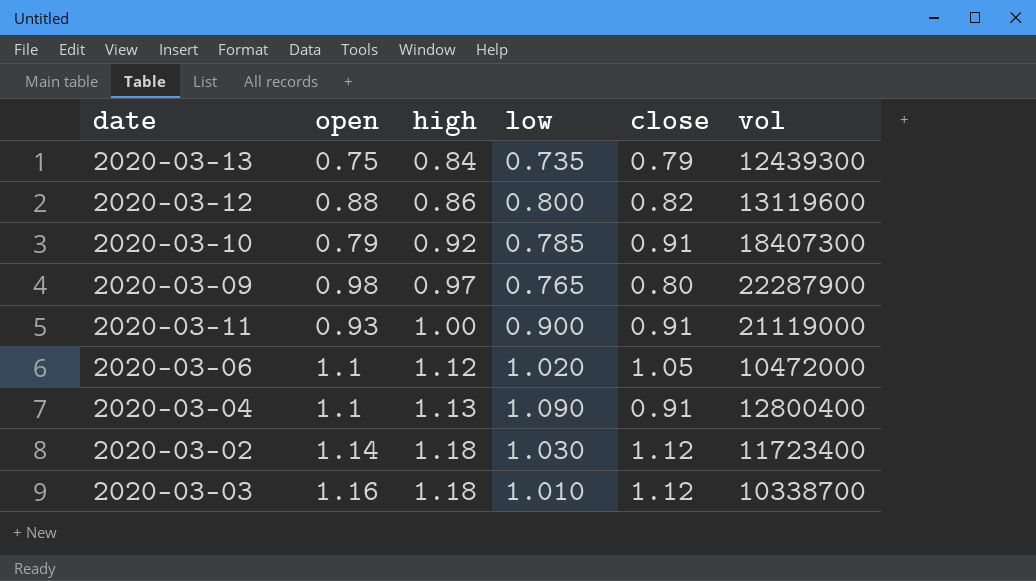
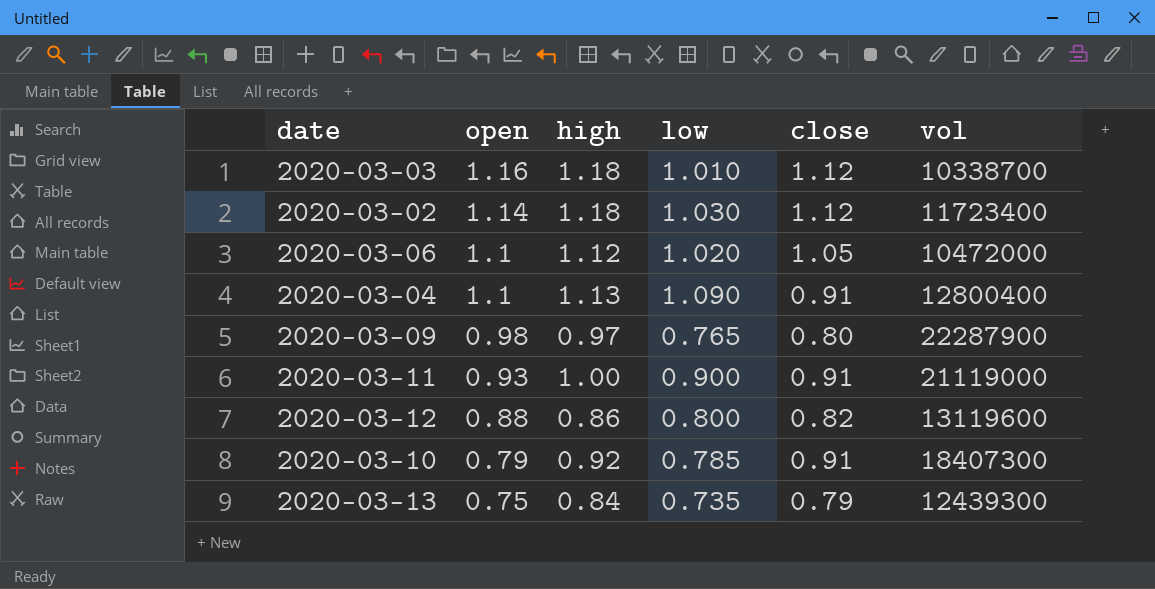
row order: high ascending -> open descending

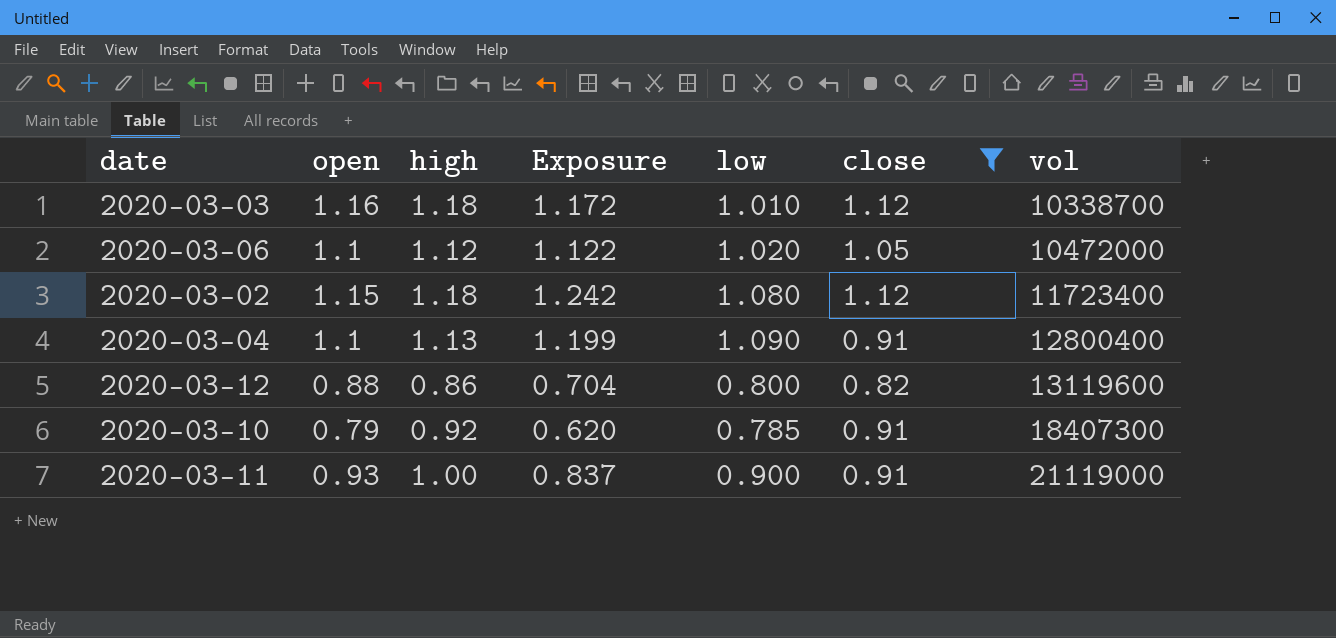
filter: none -> close >= 0.82
row order: open descending -> vol ascending
column Exposure | formula: none -> [open] * [low]
2020-03-02 | open: 1.14 -> 1.15
2020-03-02 | low: 1.030 -> 1.080

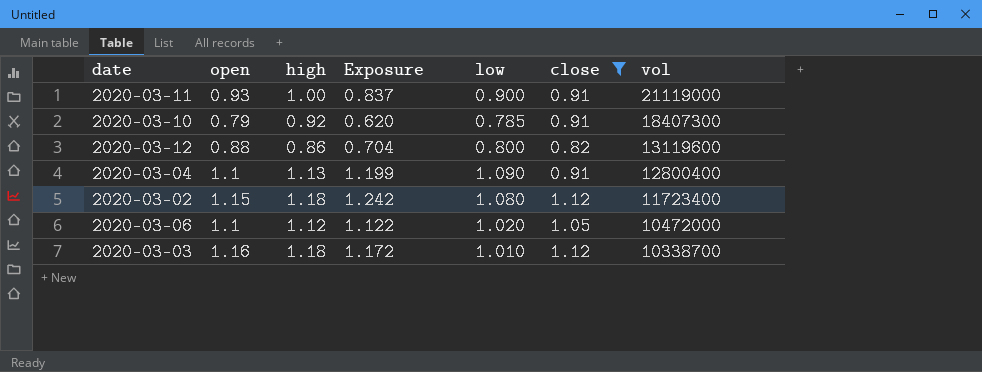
row order: vol ascending -> vol descending

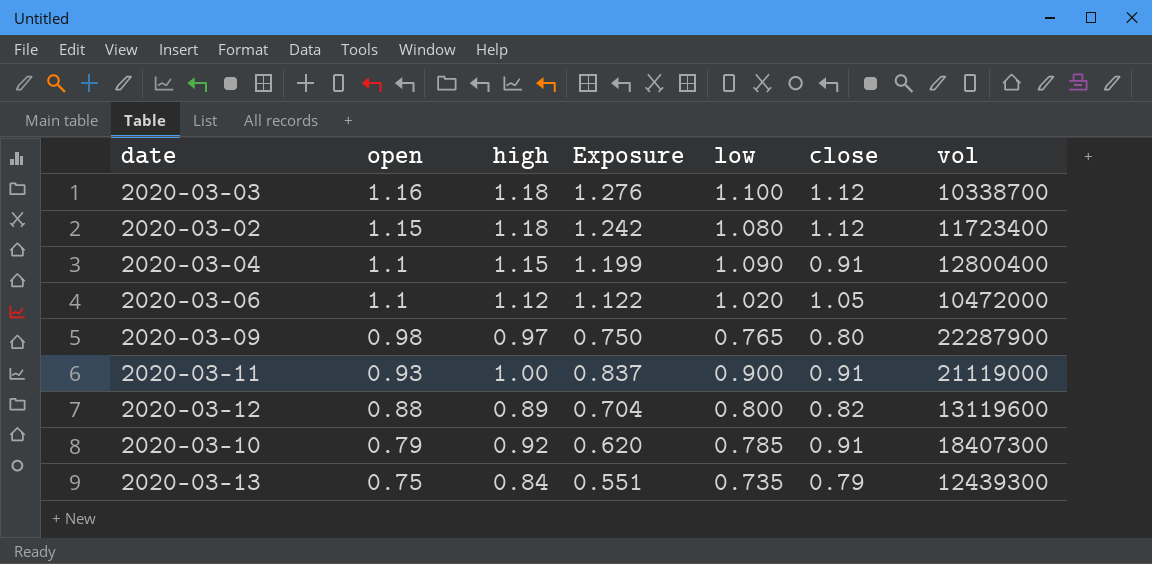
filter: close >= 0.82 -> none
row order: vol descending -> open descending
2020-03-03 | Exposure: 1.172 -> 1.276
2020-03-03 | low: 1.010 -> 1.100
2020-03-04 | high: 1.13 -> 1.15
2020-03-12 | high: 0.86 -> 0.89

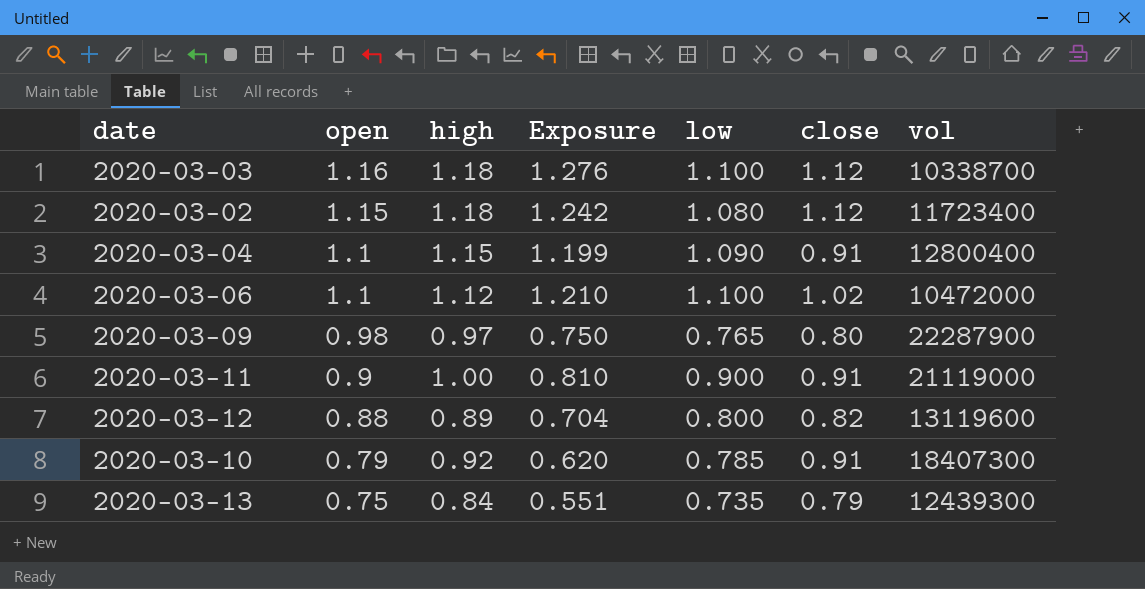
2020-03-06 | Exposure: 1.122 -> 1.210
2020-03-06 | low: 1.020 -> 1.100
2020-03-06 | close: 1.05 -> 1.02
2020-03-11 | open: 0.93 -> 0.9
2020-03-11 | Exposure: 0.837 -> 0.810

